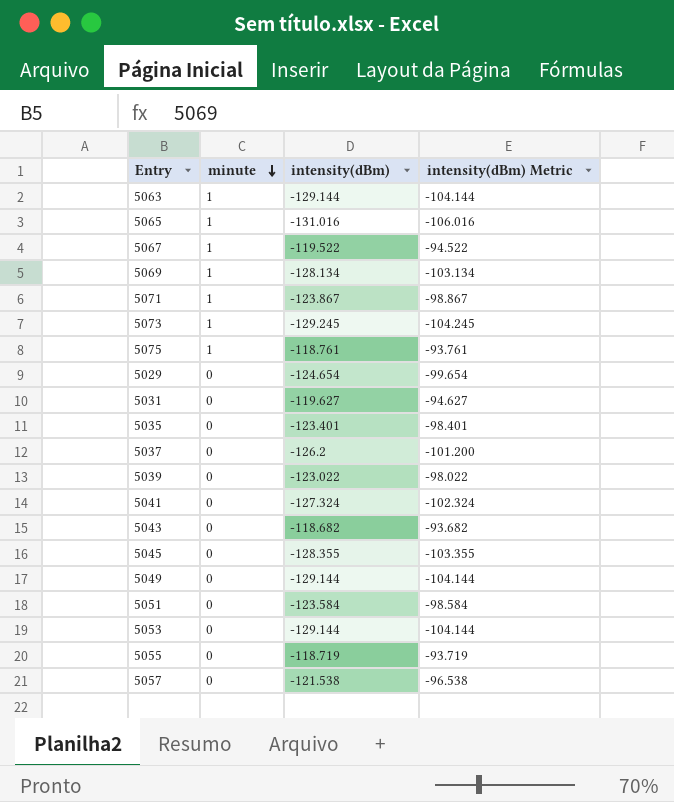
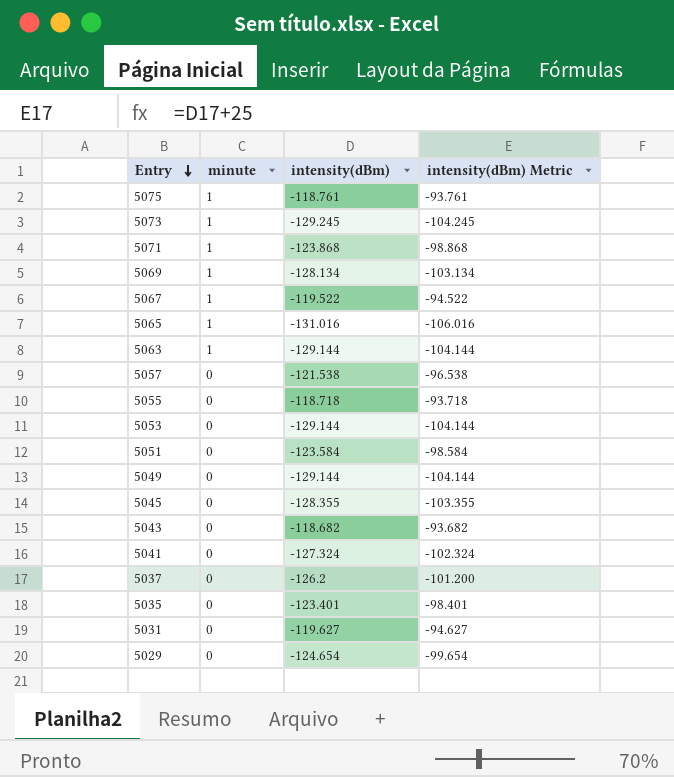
row order: minute descending -> Entry descending
row 5039: 0 | -123.022 | -98.022 -> none
5071 | intensity(dBm): -123.867 -> -123.868
5071 | intensity(dBm) Metric: -98.867 -> -98.868
5055 | intensity(dBm): -118.719 -> -118.718
5055 | intensity(dBm) Metric: -93.719 -> -93.718

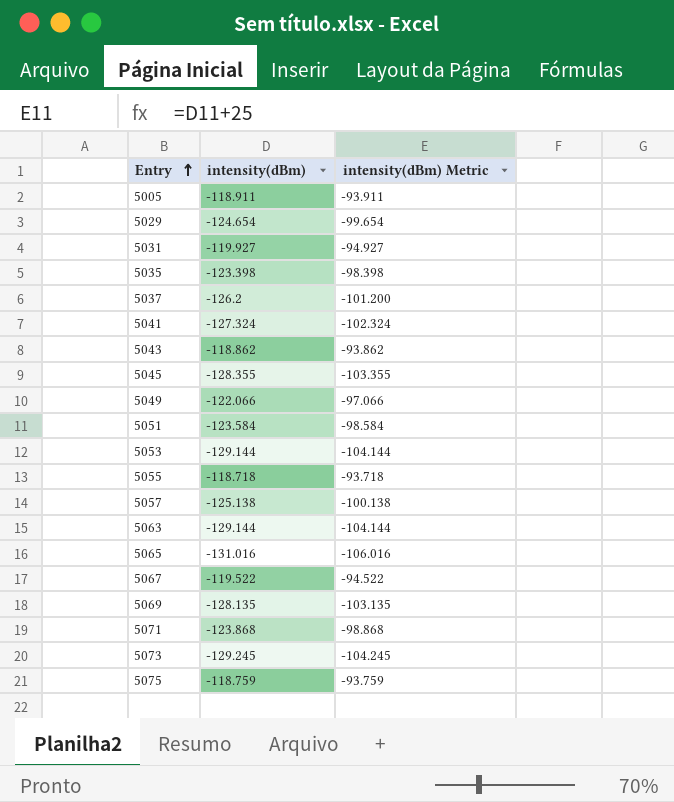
row order: Entry descending -> Entry ascending
column minute | position: 2 -> none
row 5005: none -> -118.911 | -93.911
5031 | intensity(dBm): -119.627 -> -119.927
5031 | intensity(dBm) Metric: -94.627 -> -94.927
5035 | intensity(dBm): -123.401 -> -123.398
5035 | intensity(dBm) Metric: -98.401 -> -98.398
5043 | intensity(dBm): -118.682 -> -118.862
5043 | intensity(dBm) Metric: -93.682 -> -93.862
5049 | intensity(dBm): -129.144 -> -122.066
5049 | intensity(dBm) Metric: -104.144 -> -97.066
5057 | intensity(dBm): -121.538 -> -125.138
5057 | intensity(dBm) Metric: -96.538 -> -100.138
5069 | intensity(dBm): -128.134 -> -128.135
5069 | intensity(dBm) Metric: -103.134 -> -103.135
5075 | intensity(dBm): -118.761 -> -118.759
5075 | intensity(dBm) Metric: -93.761 -> -93.759

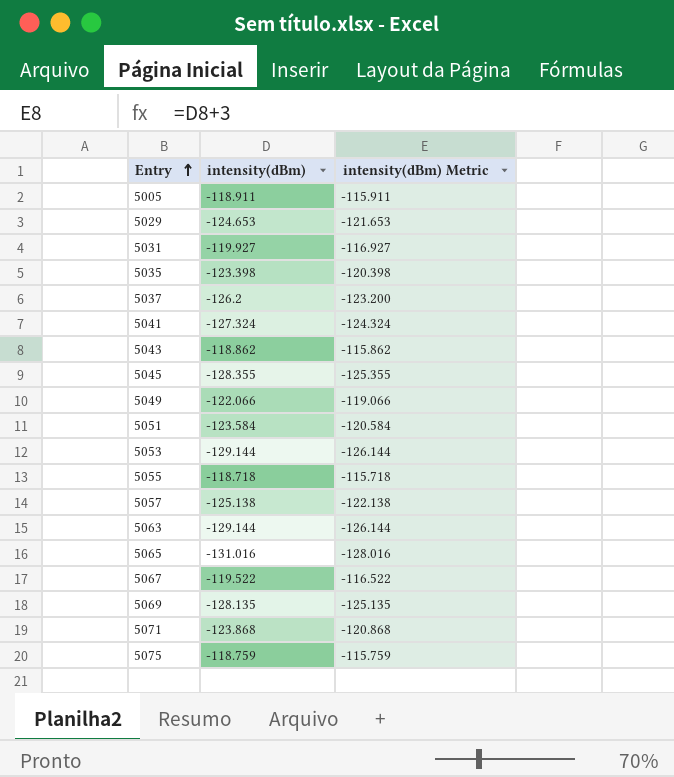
column intensity(dBm) Metric | formula: [intensity(dBm)] + 25 -> [intensity(dBm)] + 3
row 5073: -129.245 | -104.245 -> none
5029 | intensity(dBm): -124.654 -> -124.653

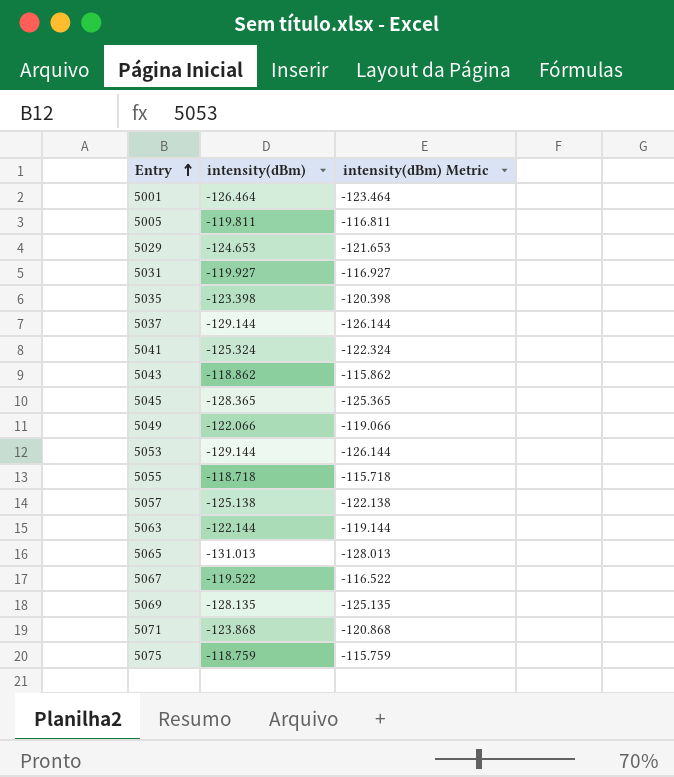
row 5051: -123.584 | -120.584 -> none
row 5001: none -> -126.464 | -123.464
5005 | intensity(dBm): -118.911 -> -119.811
5005 | intensity(dBm) Metric: -115.911 -> -116.811
5037 | intensity(dBm): -126.2 -> -129.144
5037 | intensity(dBm) Metric: -123.200 -> -126.144
5041 | intensity(dBm): -127.324 -> -125.324
5041 | intensity(dBm) Metric: -124.324 -> -122.324
5045 | intensity(dBm): -128.355 -> -128.365
5045 | intensity(dBm) Metric: -125.355 -> -125.365
5063 | intensity(dBm): -129.144 -> -122.144
5063 | intensity(dBm) Metric: -126.144 -> -119.144
5065 | intensity(dBm): -131.016 -> -131.013
5065 | intensity(dBm) Metric: -128.016 -> -128.013

